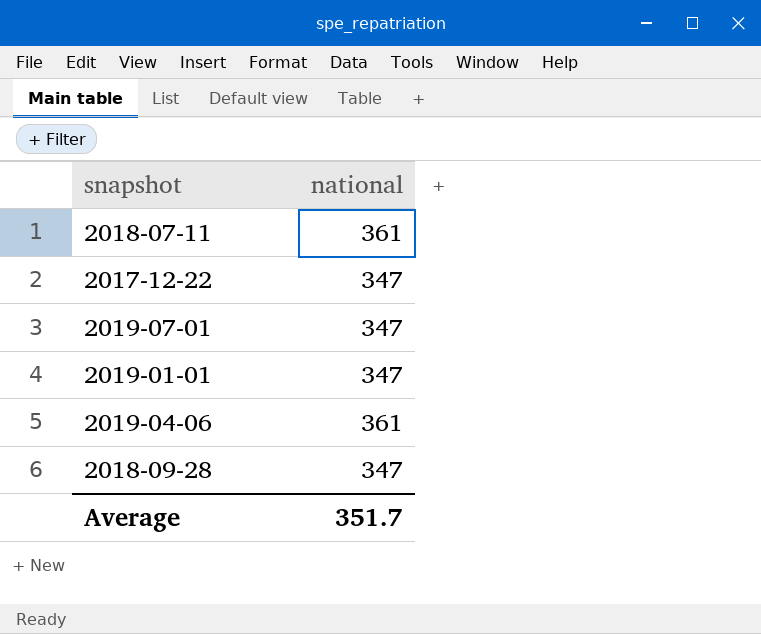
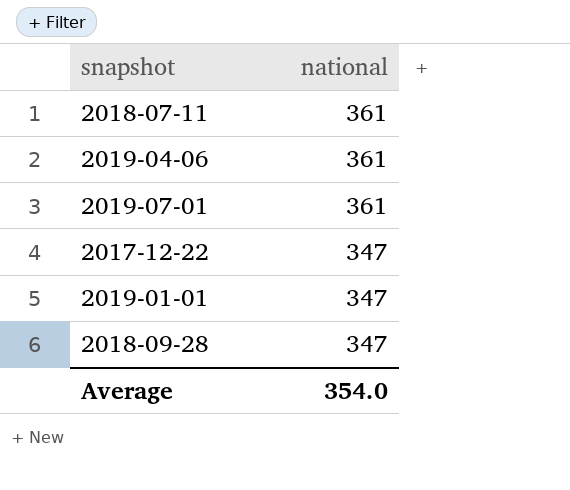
row order: none -> national descending
2019-07-01 | national: 347 -> 361
Average | national: 351.7 -> 354.0

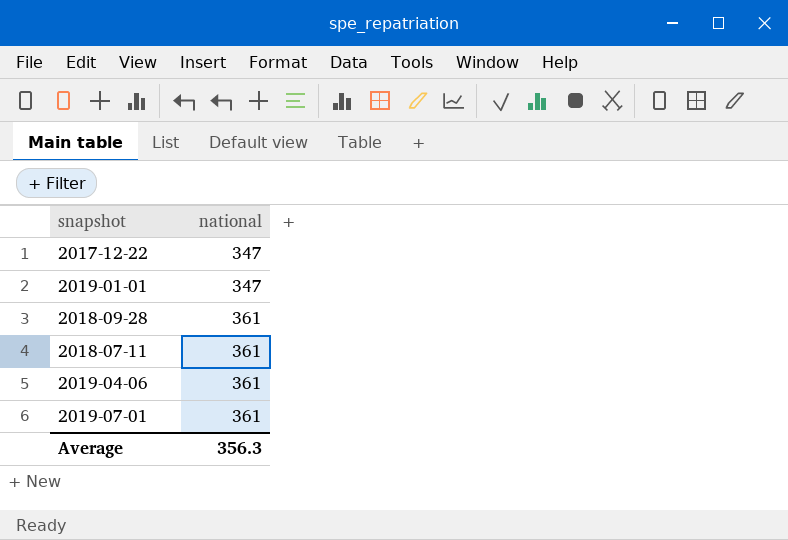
row order: national descending -> national ascending
2018-09-28 | national: 347 -> 361
Average | national: 354.0 -> 356.3

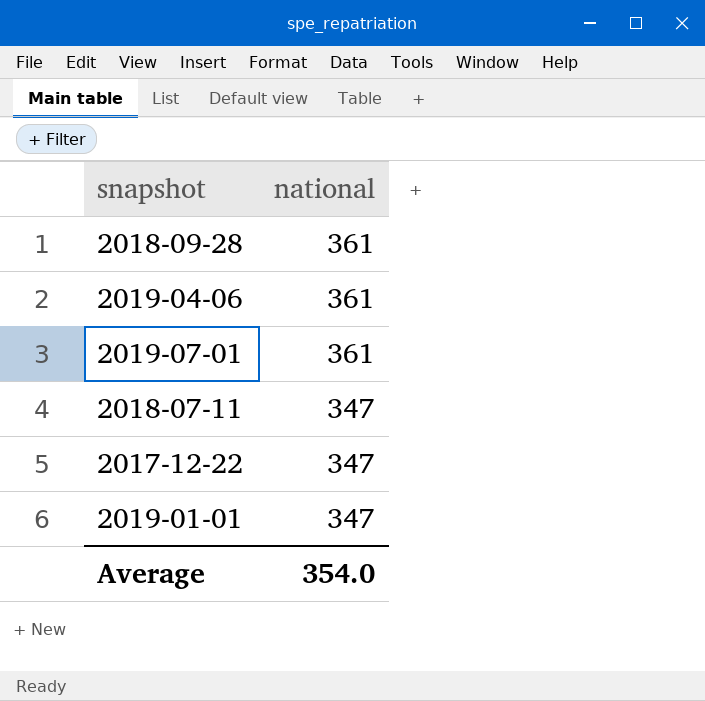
row order: national ascending -> national descending
2018-07-11 | national: 361 -> 347
Average | national: 356.3 -> 354.0

